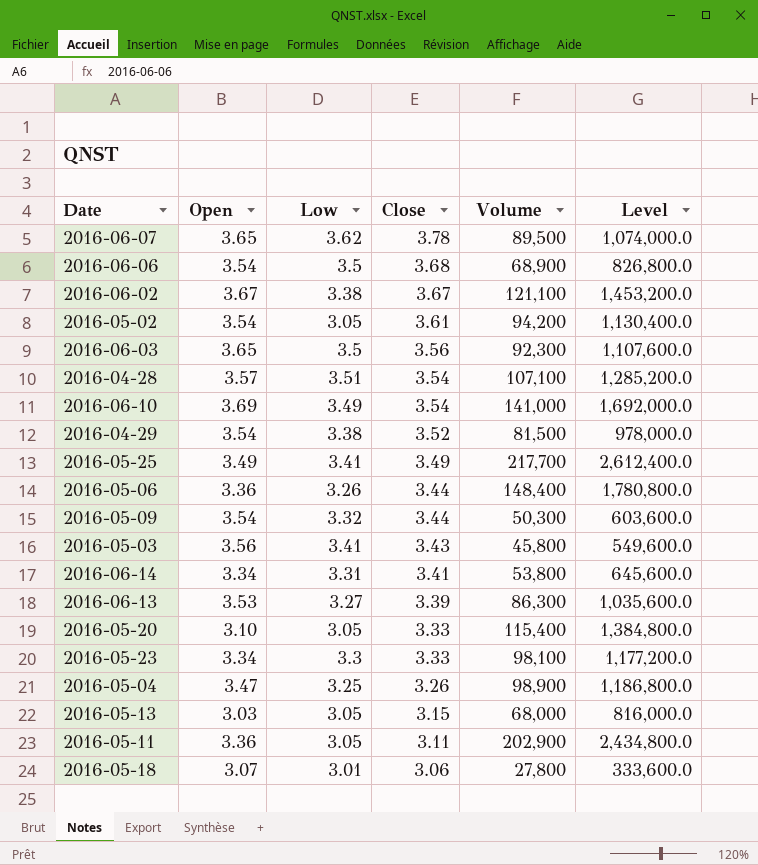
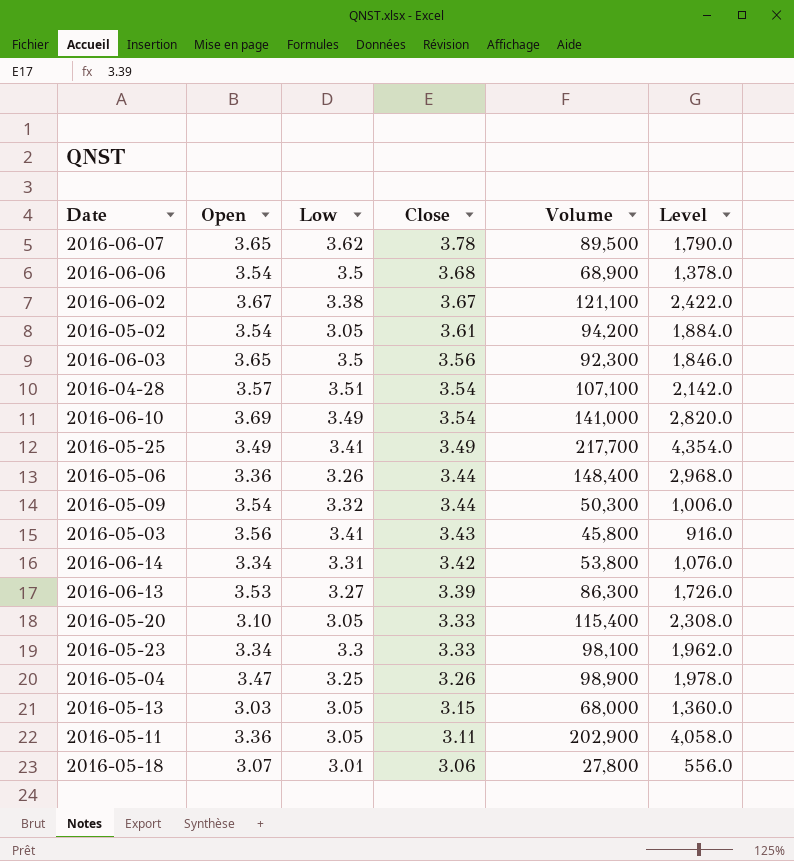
column Level | formula: [Volume] * 12 -> [Volume] * 0.02
row 2016-04-29: 3.54 | 3.38 | 3.52 | 81,500 | 978,000.0 -> none
2016-06-14 | Close: 3.41 -> 3.42

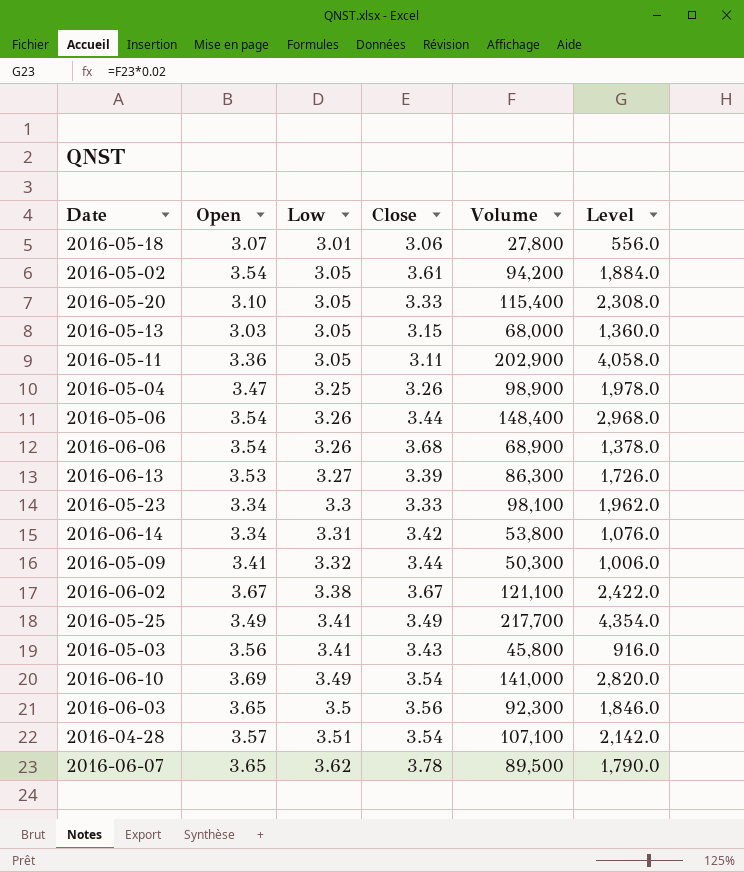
row order: Close descending -> Low ascending
2016-05-06 | Open: 3.36 -> 3.54
2016-06-06 | Low: 3.5 -> 3.26
2016-05-09 | Open: 3.54 -> 3.41

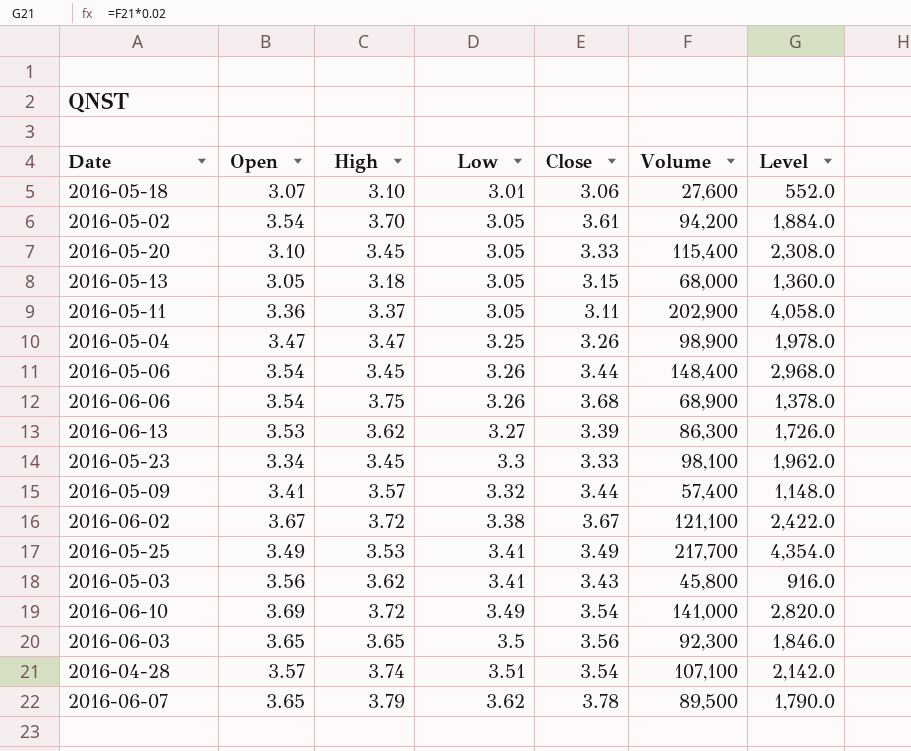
column High | position: none -> 3
row 2016-06-14: 3.34 | 3.31 | 3.42 | 53,800 | 1,076.0 -> none
2016-05-18 | Volume: 27,800 -> 27,600
2016-05-18 | Level: 556.0 -> 552.0
2016-05-13 | Open: 3.03 -> 3.05
2016-05-09 | Volume: 50,300 -> 57,400
2016-05-09 | Level: 1,006.0 -> 1,148.0

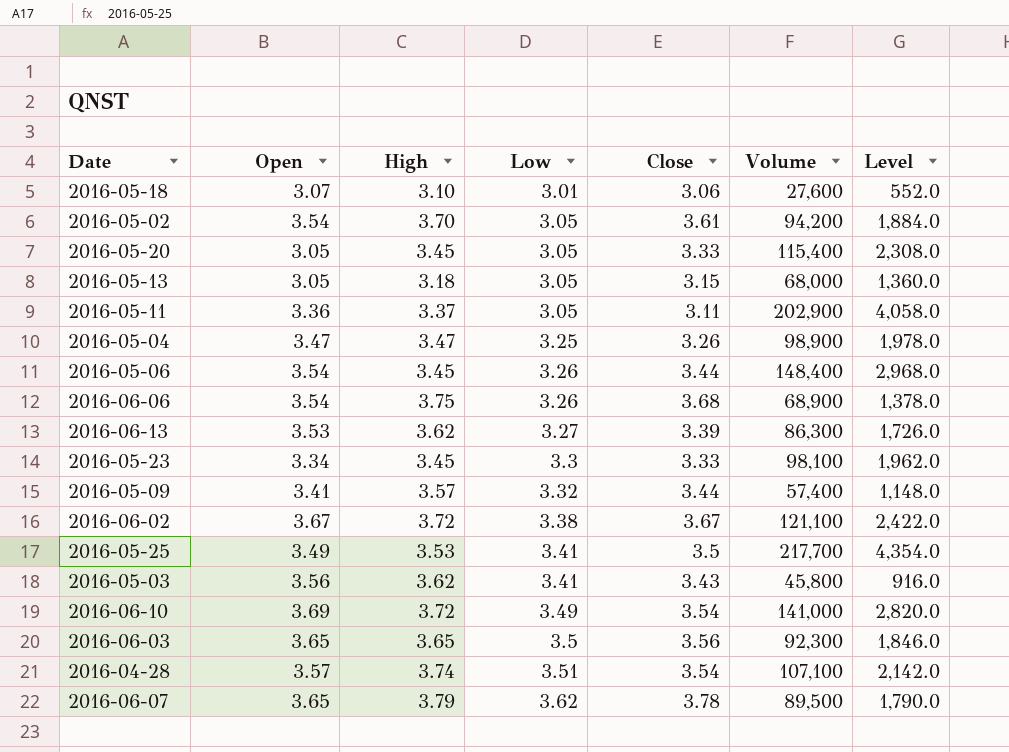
2016-05-20 | Open: 3.10 -> 3.05
2016-05-25 | Close: 3.49 -> 3.5

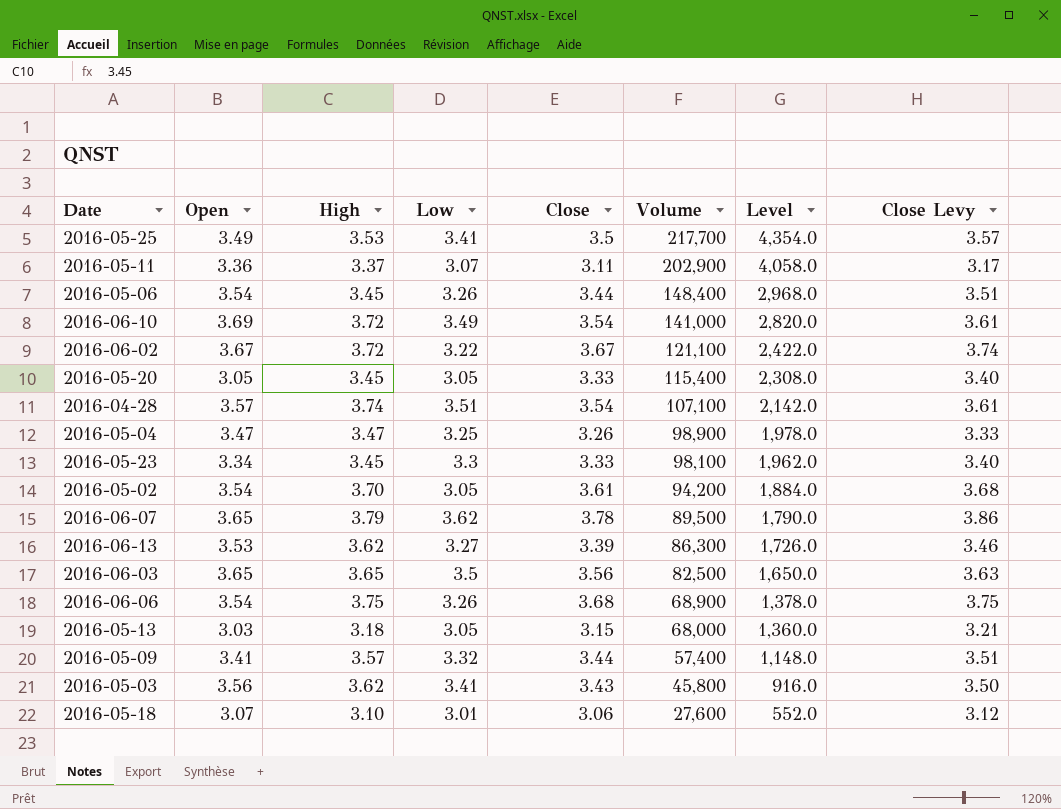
row order: Low ascending -> Volume descending
column Close Levy | formula: none -> [Close] * 1.02
2016-05-11 | Low: 3.05 -> 3.07
2016-06-02 | Low: 3.38 -> 3.22
2016-06-03 | Volume: 92,300 -> 82,500
2016-06-03 | Level: 1,846.0 -> 1,650.0
2016-05-13 | Open: 3.05 -> 3.03

